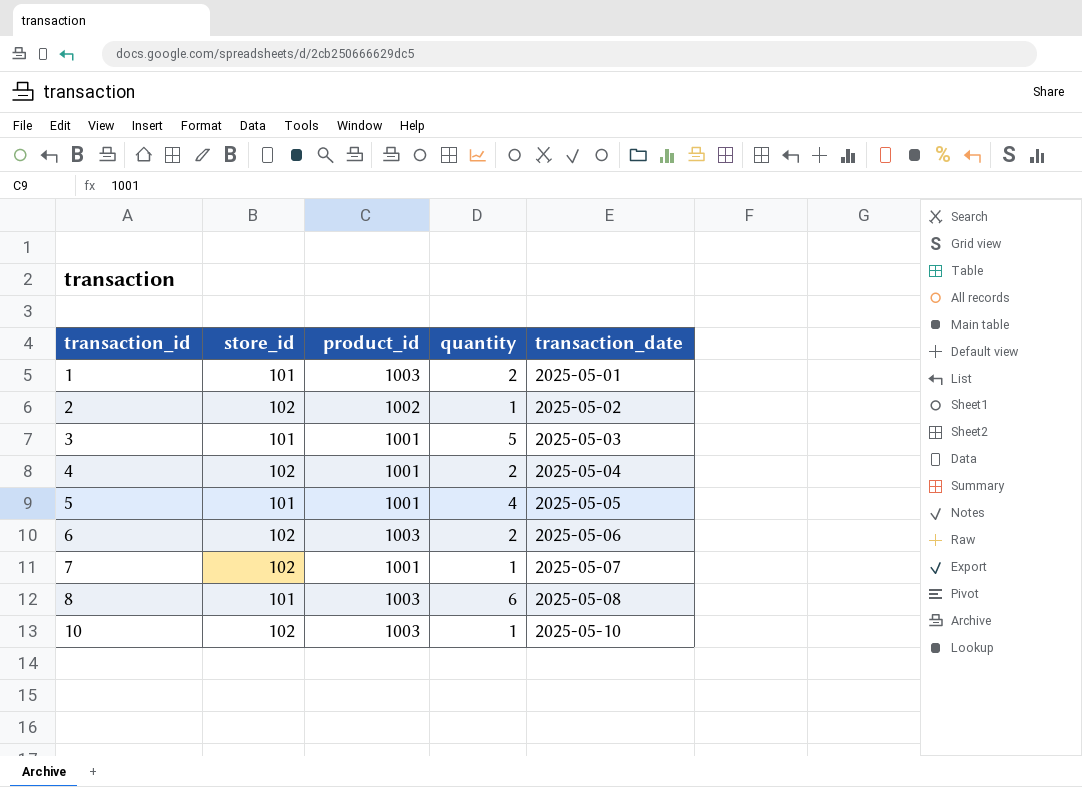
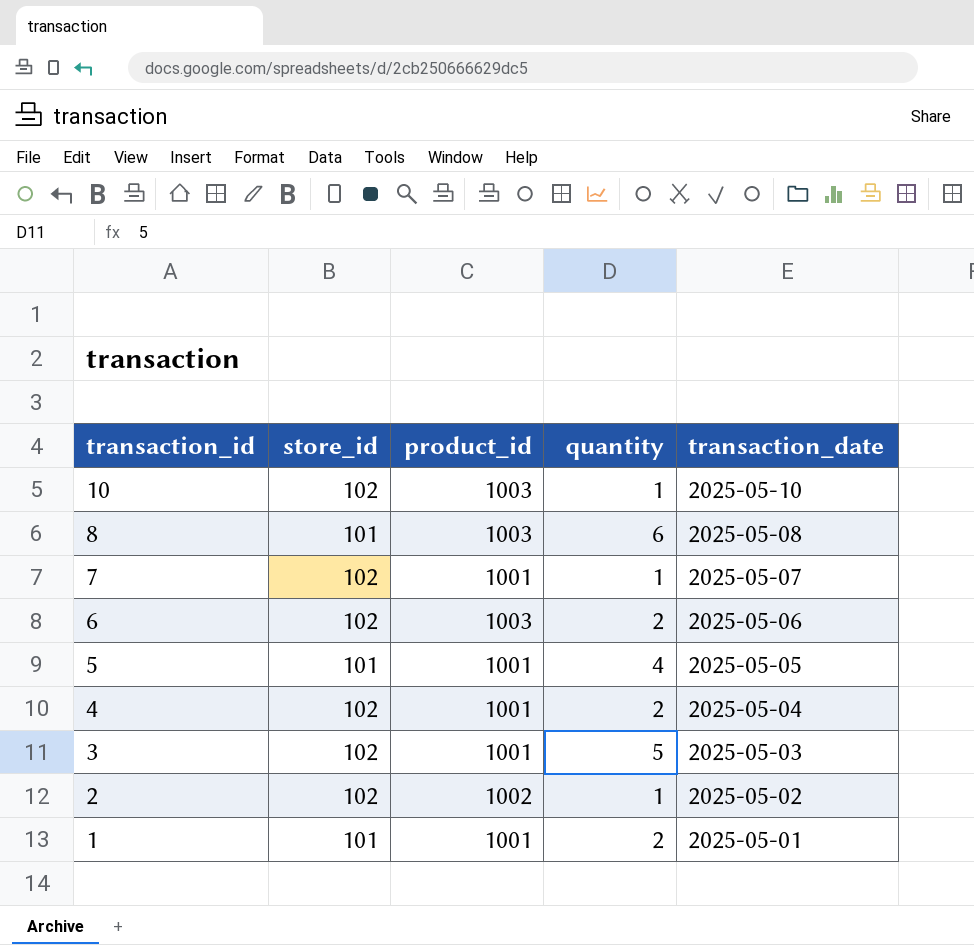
row order: transaction_id ascending -> transaction_id descending
3 | store_id: 101 -> 102
1 | product_id: 1003 -> 1001

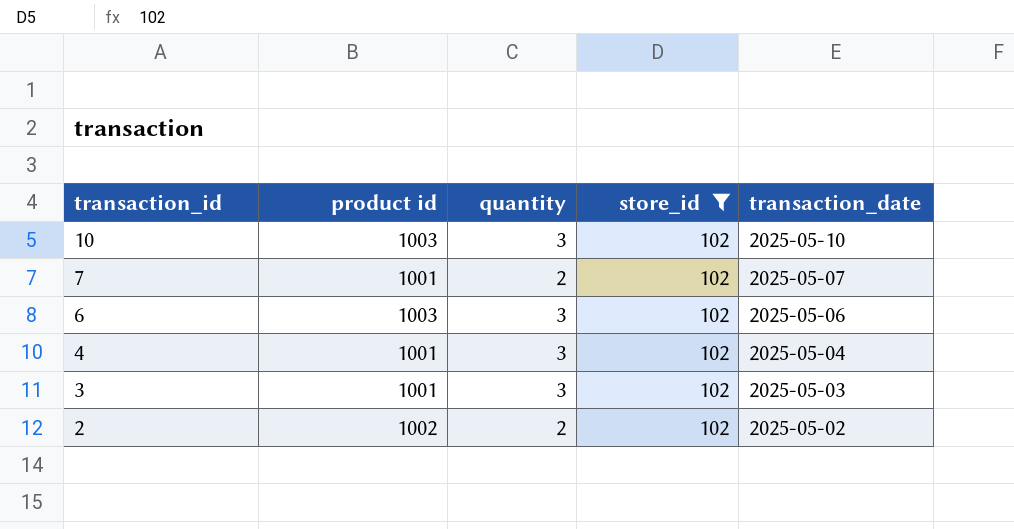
filter: none -> store_id = 102
column name: product_id -> product id
column store_id | position: 2 -> 4
10 | quantity: 1 -> 3
7 | quantity: 1 -> 2
6 | quantity: 2 -> 3
4 | quantity: 2 -> 3
3 | quantity: 5 -> 3
2 | quantity: 1 -> 2

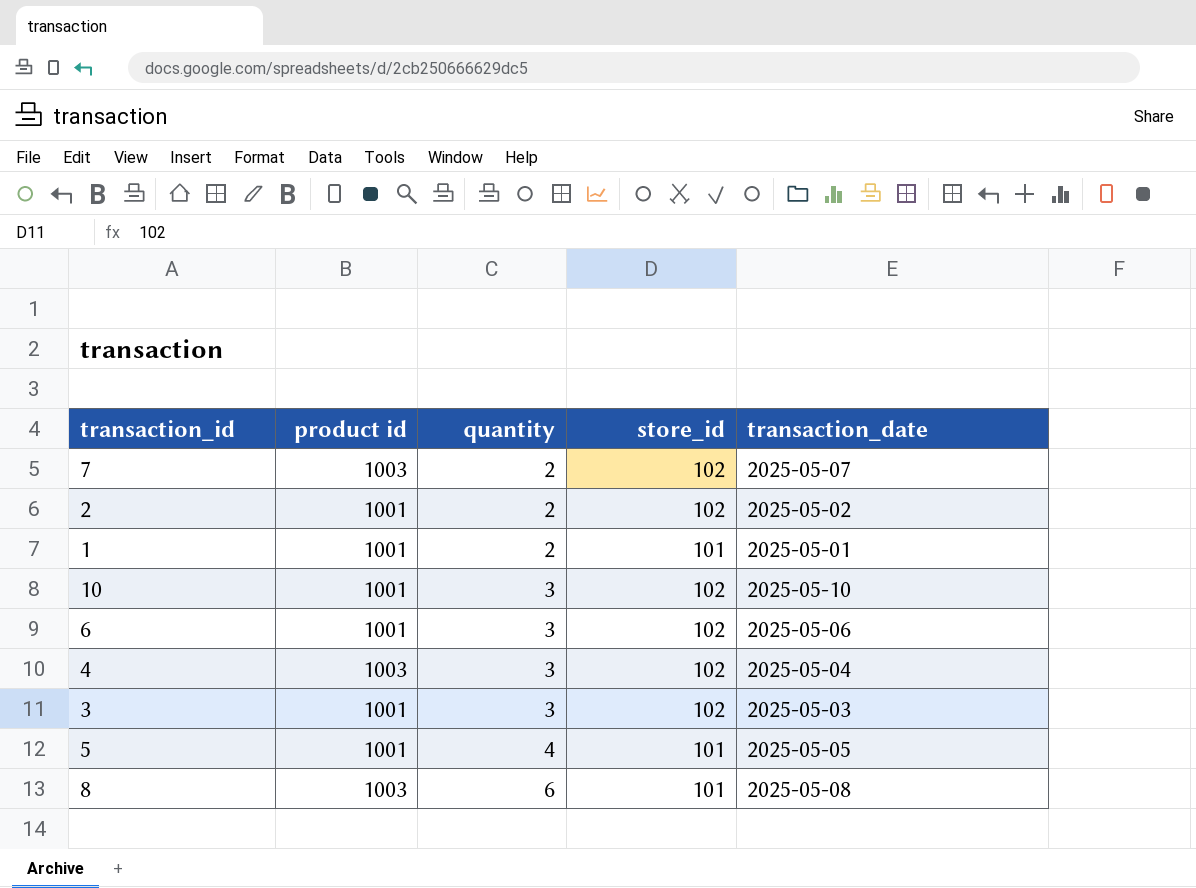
filter: store_id = 102 -> none
row order: transaction_id descending -> quantity ascending
7 | product id: 1001 -> 1003
2 | product id: 1002 -> 1001
10 | product id: 1003 -> 1001
6 | product id: 1003 -> 1001
4 | product id: 1001 -> 1003

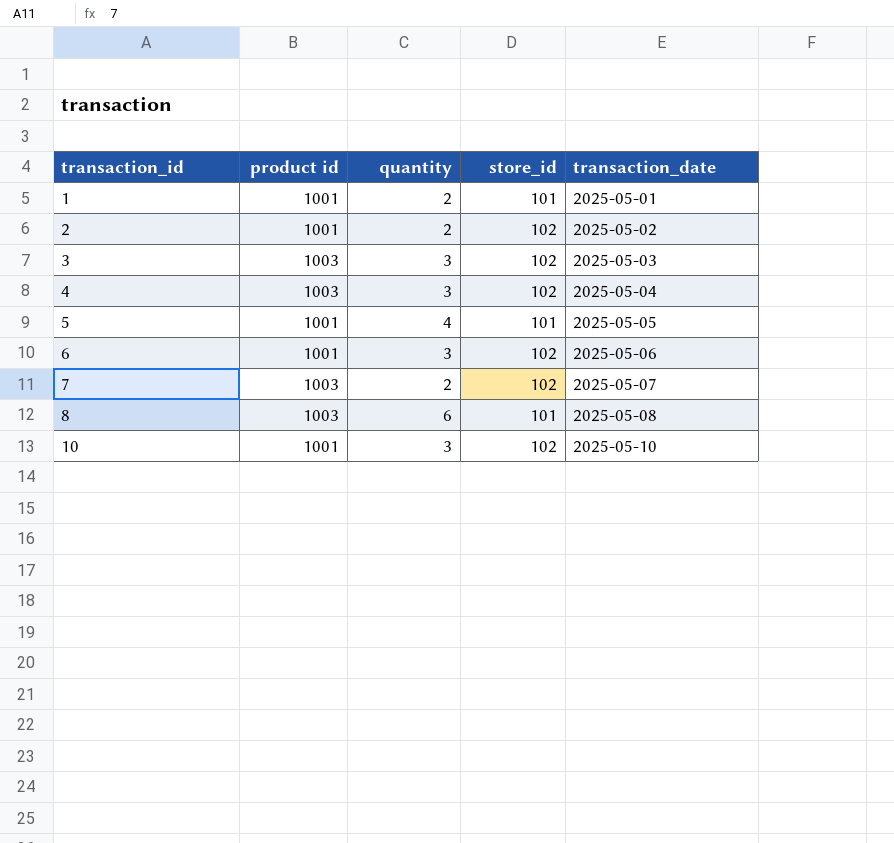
row order: quantity ascending -> transaction_id ascending
3 | product id: 1001 -> 1003

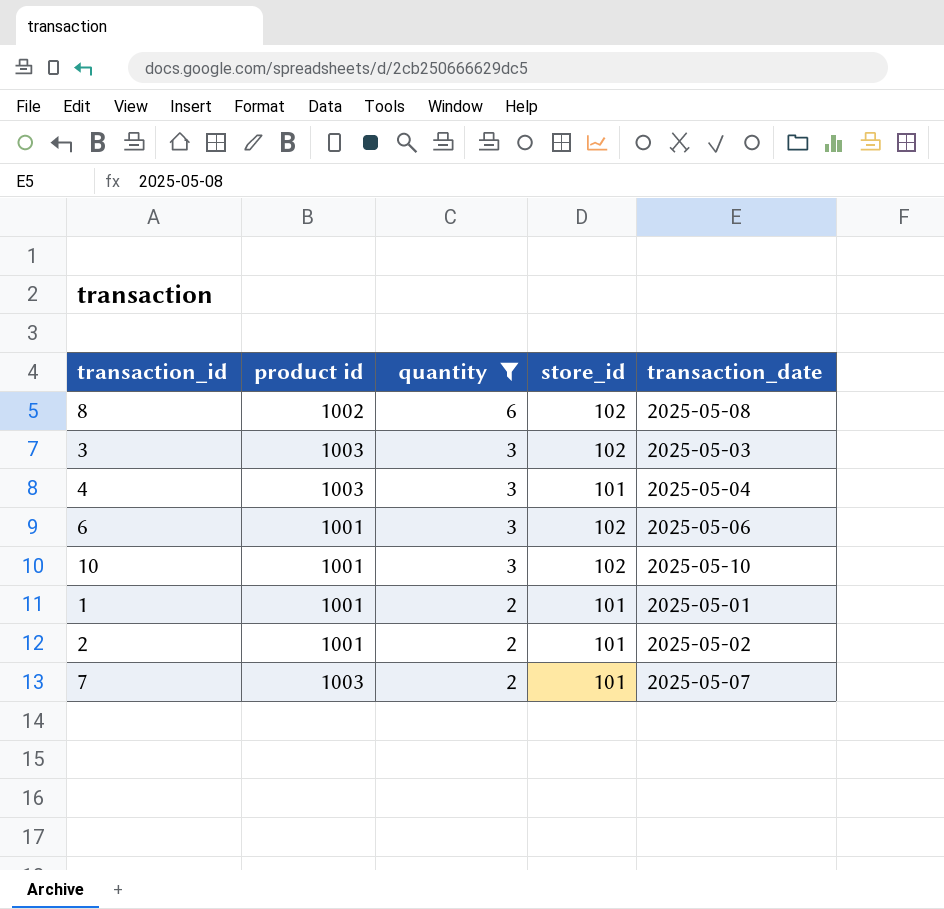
filter: none -> quantity != 4
row order: transaction_id ascending -> quantity descending
8 | product id: 1003 -> 1002
8 | store_id: 101 -> 102
4 | store_id: 102 -> 101
2 | store_id: 102 -> 101
7 | store_id: 102 -> 101

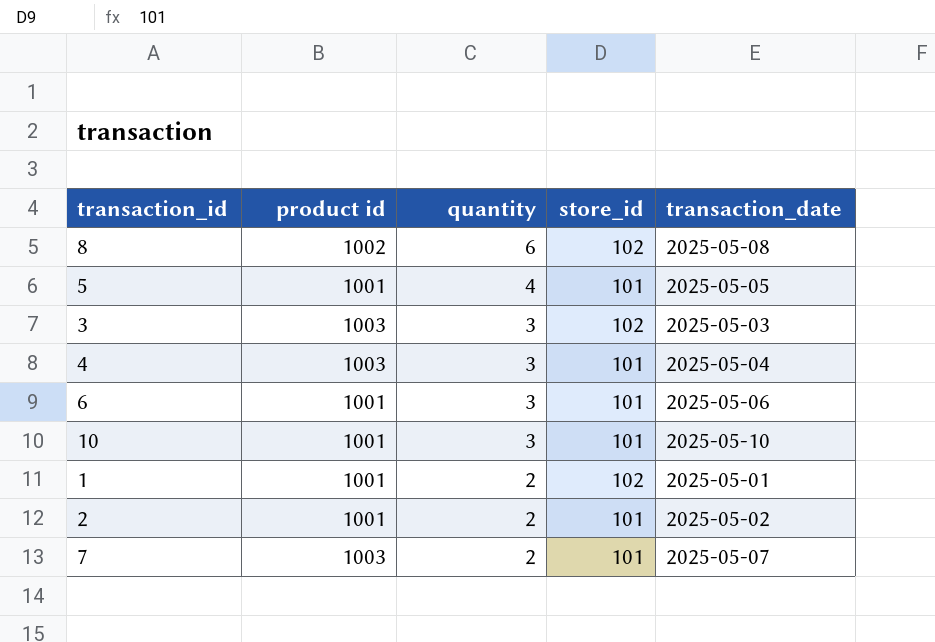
filter: quantity != 4 -> none
6 | store_id: 102 -> 101
10 | store_id: 102 -> 101
1 | store_id: 101 -> 102

